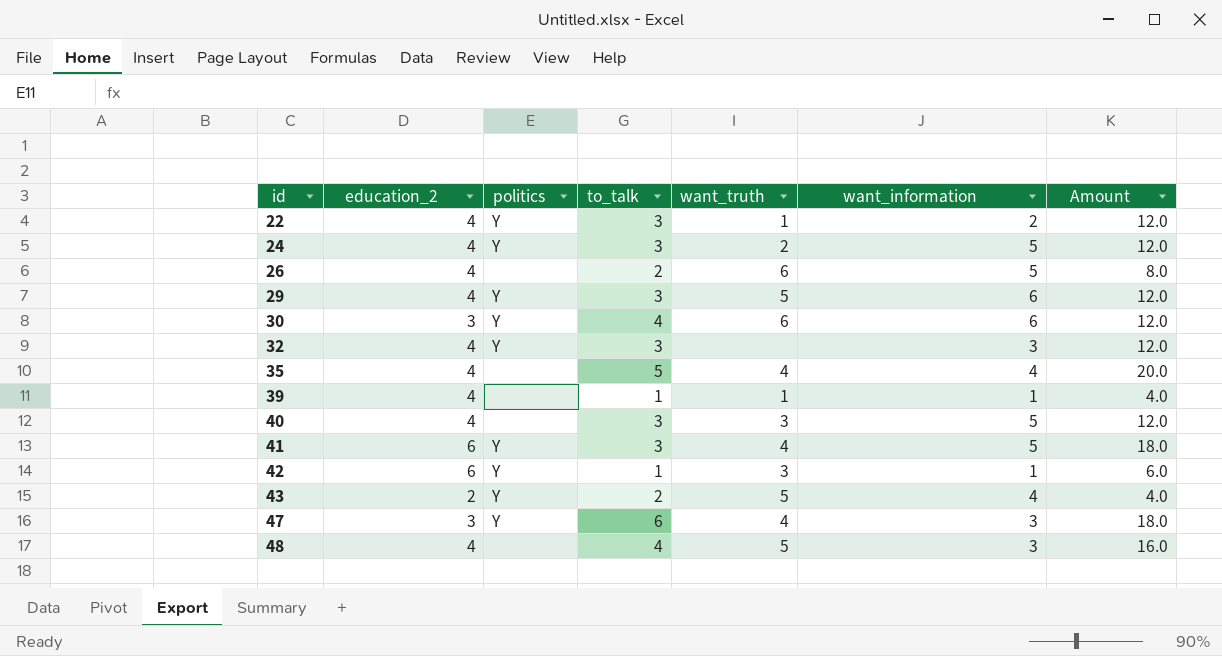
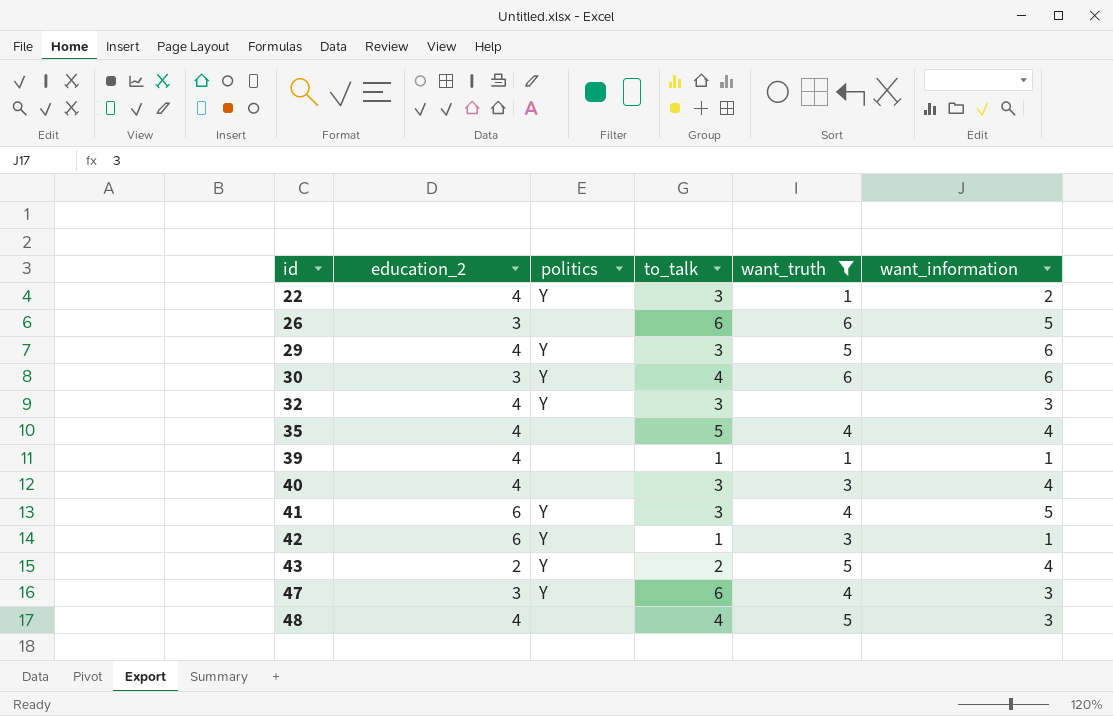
filter: none -> want_truth != 2
column Amount | formula: [education_2] * [to_talk] -> none
26 | education_2: 4 -> 3
26 | to_talk: 2 -> 6
40 | want_information: 5 -> 4

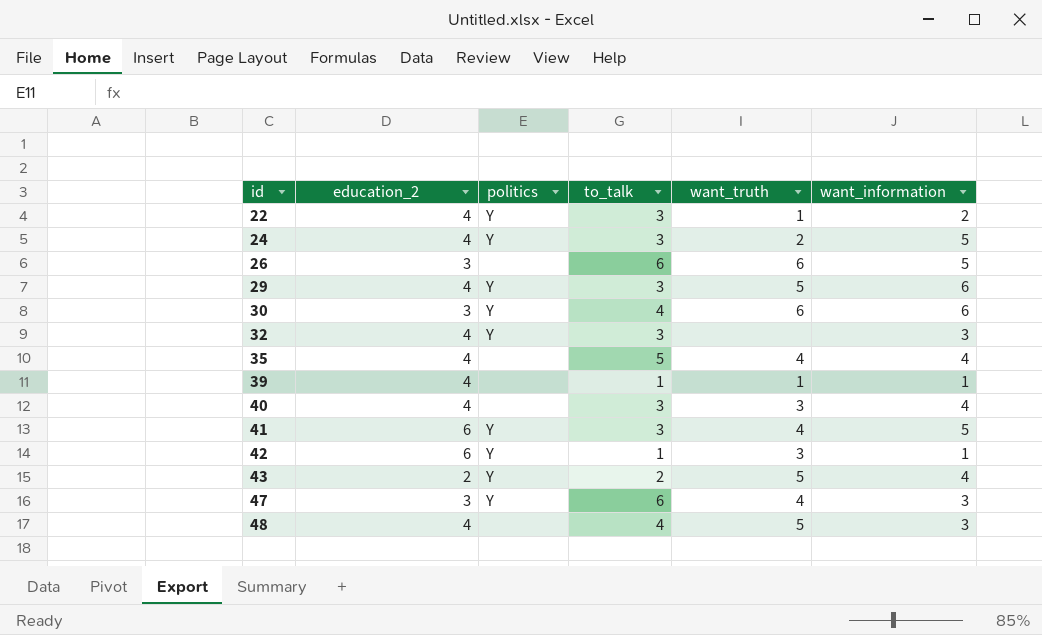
filter: want_truth != 2 -> none

